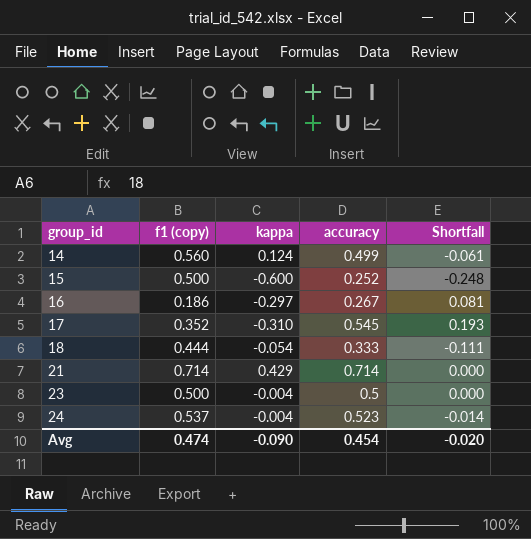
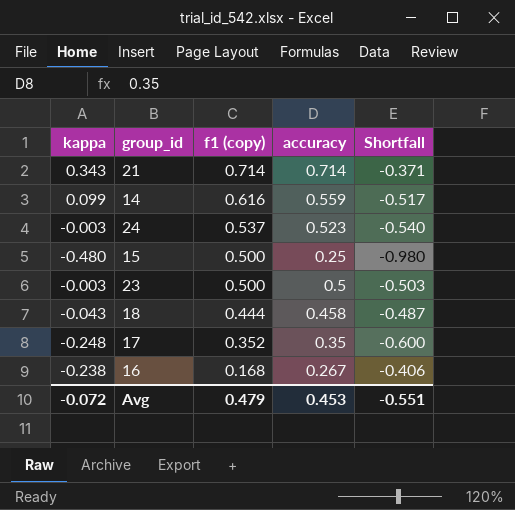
row order: group_id ascending -> f1 (copy) descending
column kappa | position: 3 -> 1
column Shortfall | formula: [accuracy] - [f1 (copy)] -> [kappa] - [f1 (copy)]
21 | kappa: 0.429 -> 0.343
14 | kappa: 0.124 -> 0.099
14 | f1 (copy): 0.560 -> 0.616
14 | accuracy: 0.499 -> 0.559
24 | kappa: -0.004 -> -0.003
15 | kappa: -0.600 -> -0.480
15 | accuracy: 0.252 -> 0.25
23 | kappa: -0.004 -> -0.003
18 | kappa: -0.054 -> -0.043
18 | accuracy: 0.333 -> 0.458
17 | kappa: -0.310 -> -0.248
17 | accuracy: 0.545 -> 0.35
16 | kappa: -0.297 -> -0.238
16 | f1 (copy): 0.186 -> 0.168
Avg | kappa: -0.090 -> -0.072
Avg | f1 (copy): 0.474 -> 0.479
Avg | accuracy: 0.454 -> 0.453
Avg | Shortfall: -0.020 -> -0.551

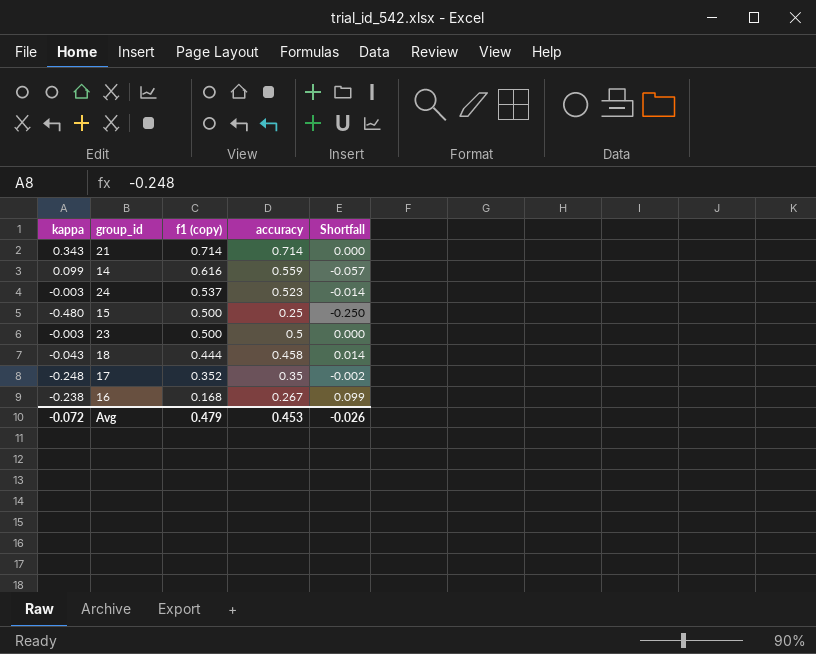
column Shortfall | formula: [kappa] - [f1 (copy)] -> [accuracy] - [f1 (copy)]
Avg | Shortfall: -0.551 -> -0.026

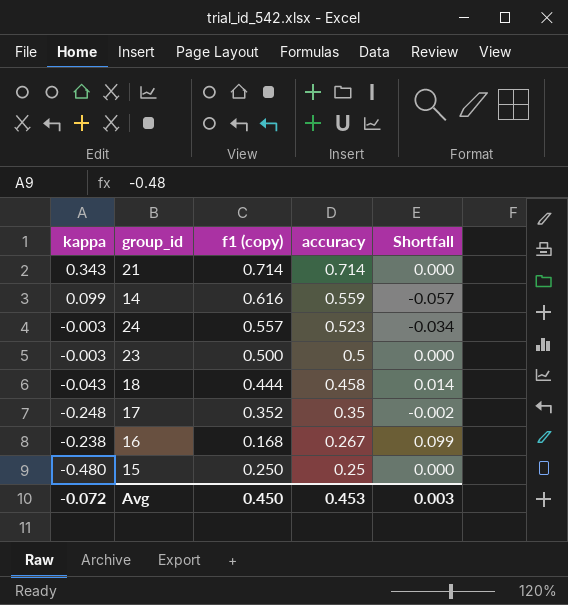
row order: f1 (copy) descending -> accuracy descending
24 | f1 (copy): 0.537 -> 0.557
24 | Shortfall: -0.014 -> -0.034
15 | f1 (copy): 0.500 -> 0.250
15 | Shortfall: -0.250 -> 0.000
Avg | f1 (copy): 0.479 -> 0.450
Avg | Shortfall: -0.026 -> 0.003

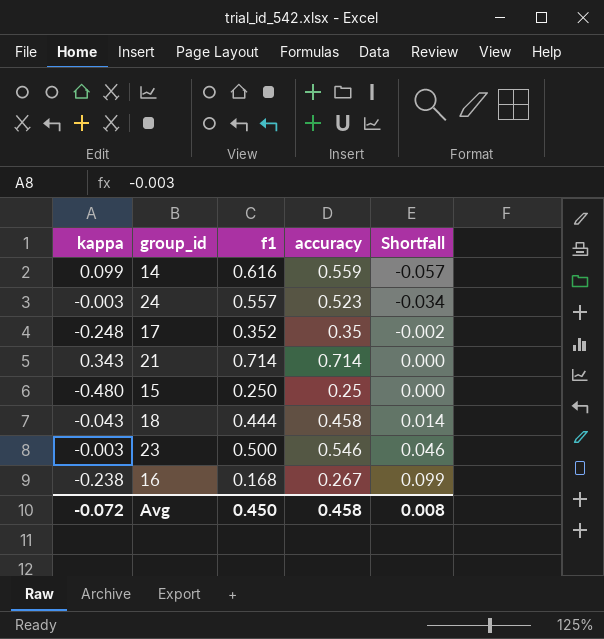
row order: accuracy descending -> Shortfall ascending
column name: f1 (copy) -> f1
23 | accuracy: 0.5 -> 0.546
23 | Shortfall: 0.000 -> 0.046
Avg | accuracy: 0.453 -> 0.458
Avg | Shortfall: 0.003 -> 0.008

